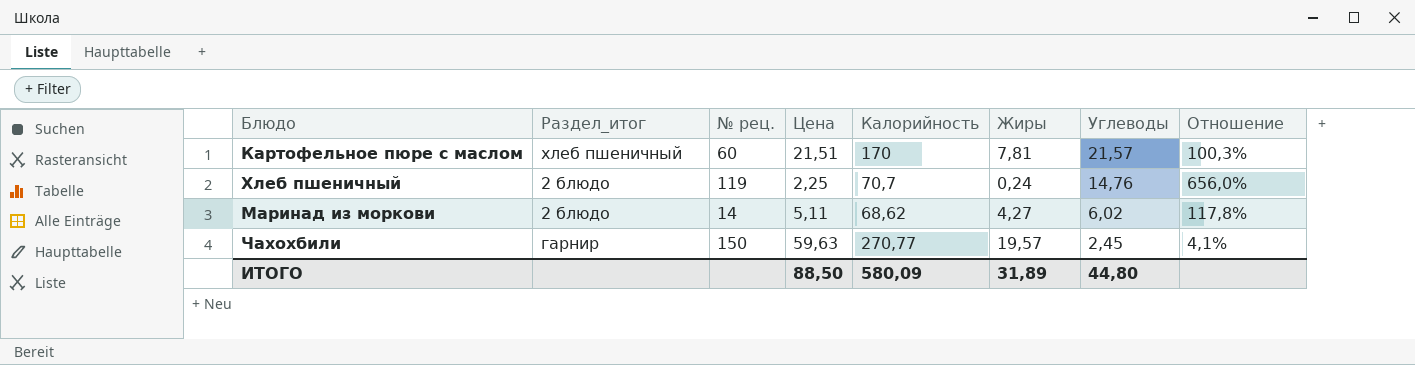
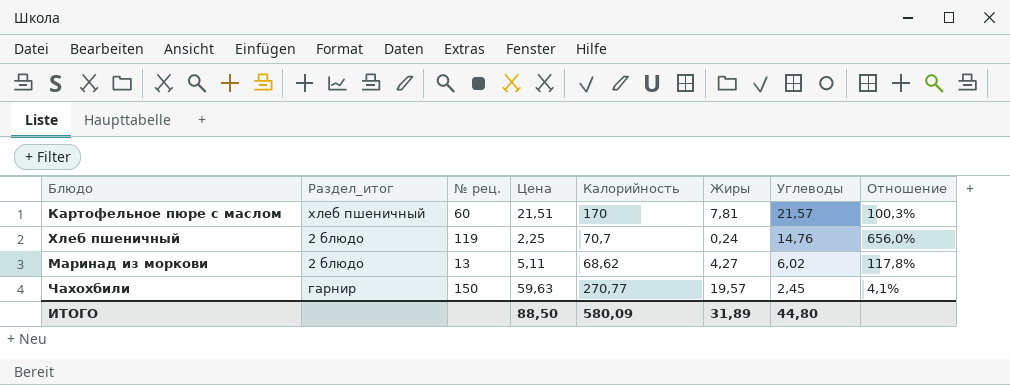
Маринад из моркови | № рец.: 14 -> 13

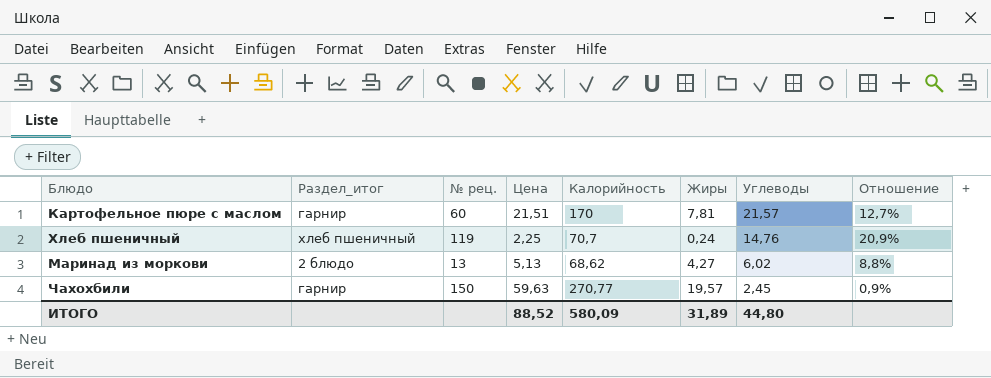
column Отношение | formula: [Углеводы] / [Цена] -> [Углеводы] / [Калорийность]
Картофельное пюре с маслом | Раздел_итог: хлеб пшеничный -> гарнир
Хлеб пшеничный | Раздел_итог: 2 блюдо -> хлеб пшеничный
Маринад из моркови | Цена: 5,11 -> 5,13
ИТОГО | Цена: 88,50 -> 88,52

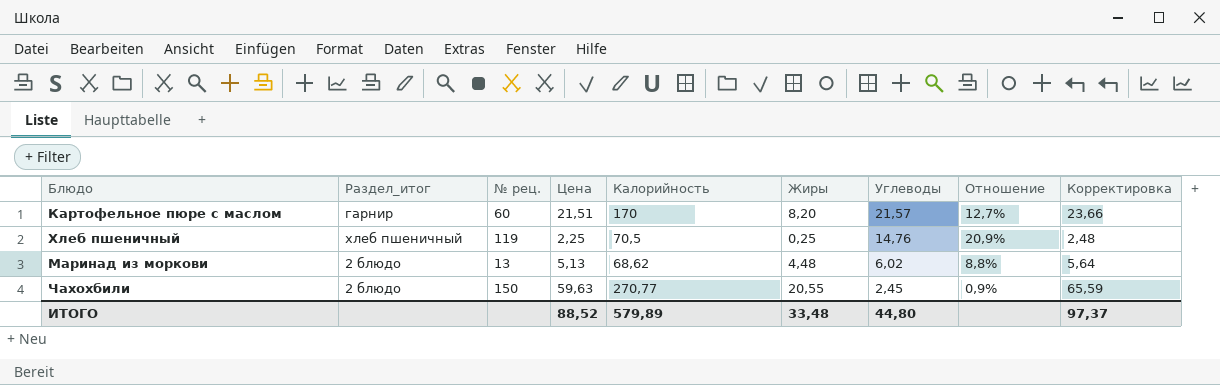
column Корректировка | formula: none -> [Цена] * 1,1
Картофельное пюре с маслом | Жиры: 7,81 -> 8,20
Хлеб пшеничный | Калорийность: 70,7 -> 70,5
Хлеб пшеничный | Жиры: 0,24 -> 0,25
Маринад из моркови | Жиры: 4,27 -> 4,48
Чахохбили | Раздел_итог: гарнир -> 2 блюдо
Чахохбили | Жиры: 19,57 -> 20,55
ИТОГО | Калорийность: 580,09 -> 579,89
ИТОГО | Жиры: 31,89 -> 33,48

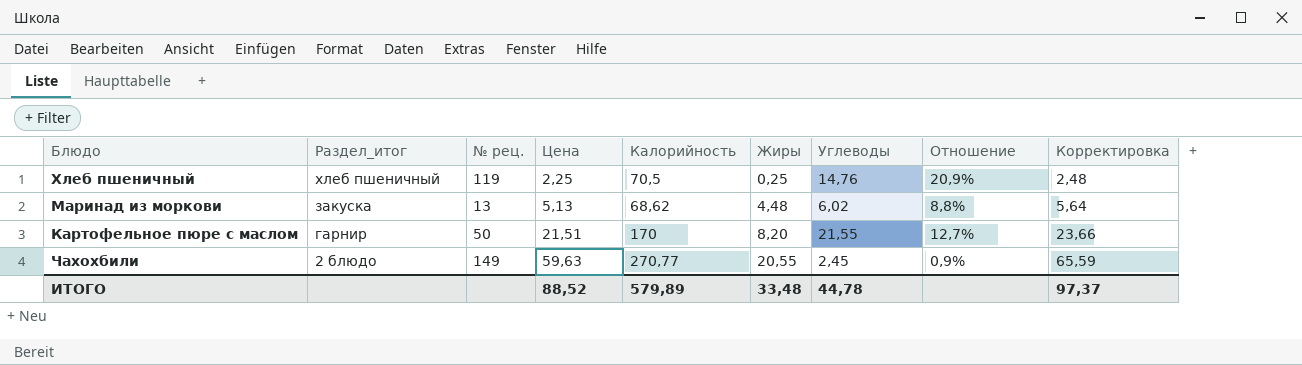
row order: Углеводы descending -> Раздел_итог descending
Маринад из моркови | Раздел_итог: 2 блюдо -> закуска
Картофельное пюре с маслом | № рец.: 60 -> 50
Картофельное пюре с маслом | Углеводы: 21,57 -> 21,55
Чахохбили | № рец.: 150 -> 149
ИТОГО | Углеводы: 44,80 -> 44,78

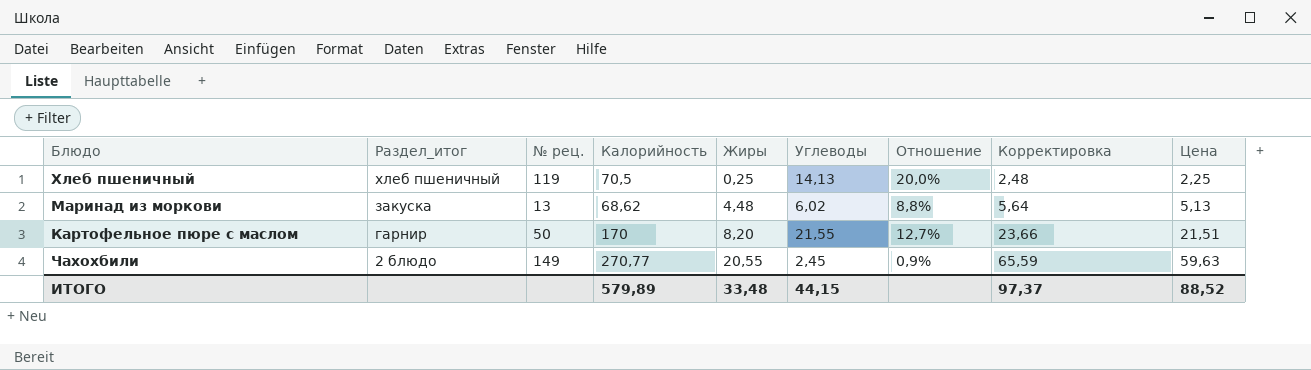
column Цена | position: 4 -> 9
Хлеб пшеничный | Углеводы: 14,76 -> 14,13
Хлеб пшеничный | Отношение: 20,9% -> 20,0%
ИТОГО | Углеводы: 44,78 -> 44,15

